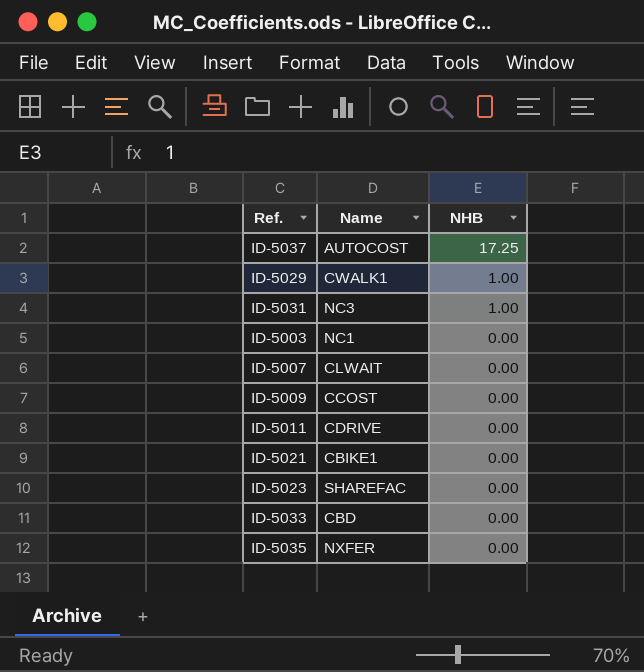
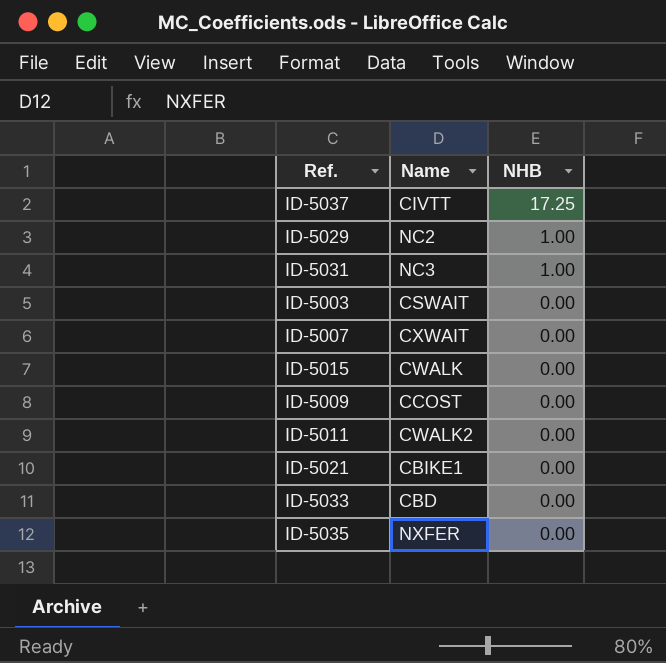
row ID-5023: SHAREFAC | 0.00 -> none
ID-5037 | Name: AUTOCOST -> CIVTT
ID-5029 | Name: CWALK1 -> NC2
ID-5003 | Name: NC1 -> CSWAIT
ID-5007 | Name: CLWAIT -> CXWAIT
row ID-5015: none -> CWALK | 0.00
ID-5011 | Name: CDRIVE -> CWALK2

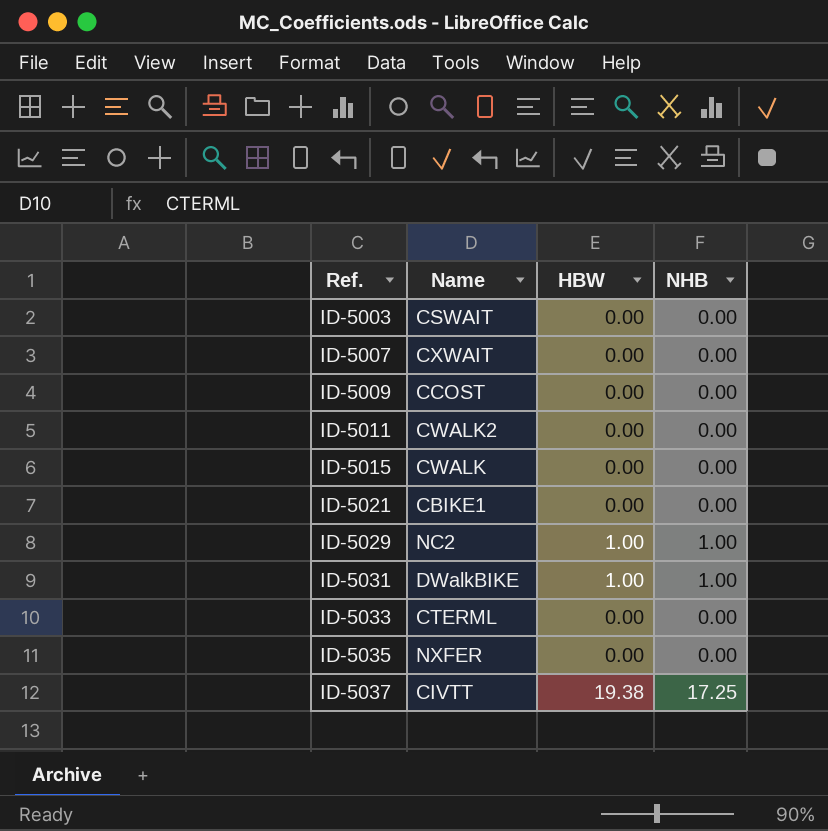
row order: NHB descending -> Ref. ascending
column HBW | position: none -> 3
ID-5031 | Name: NC3 -> DWalkBIKE
ID-5033 | Name: CBD -> CTERML

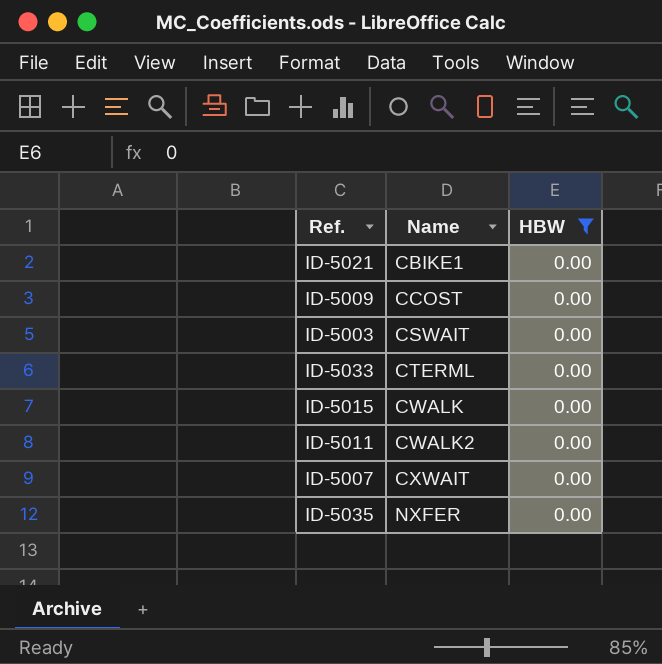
filter: none -> HBW = 0.00
row order: Ref. ascending -> Name ascending
column NHB | position: 4 -> none

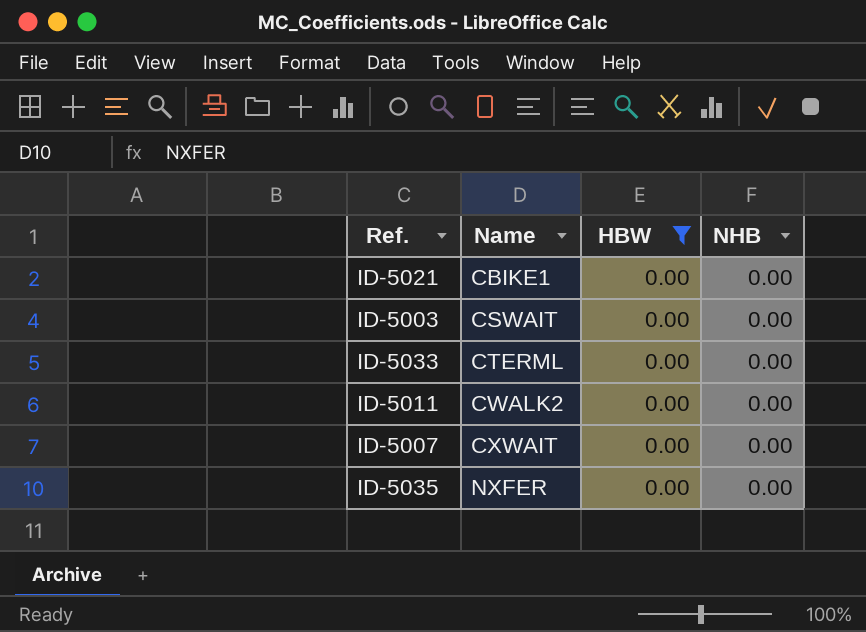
column NHB | position: none -> 4
row ID-5009: CCOST | 0.00 -> none
row ID-5015: CWALK | 0.00 -> none

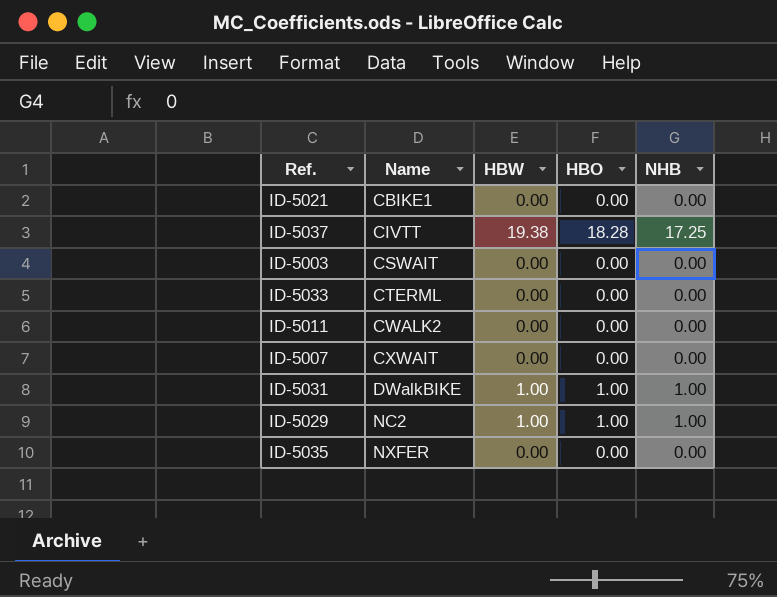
filter: HBW = 0.00 -> none
column HBO | position: none -> 4

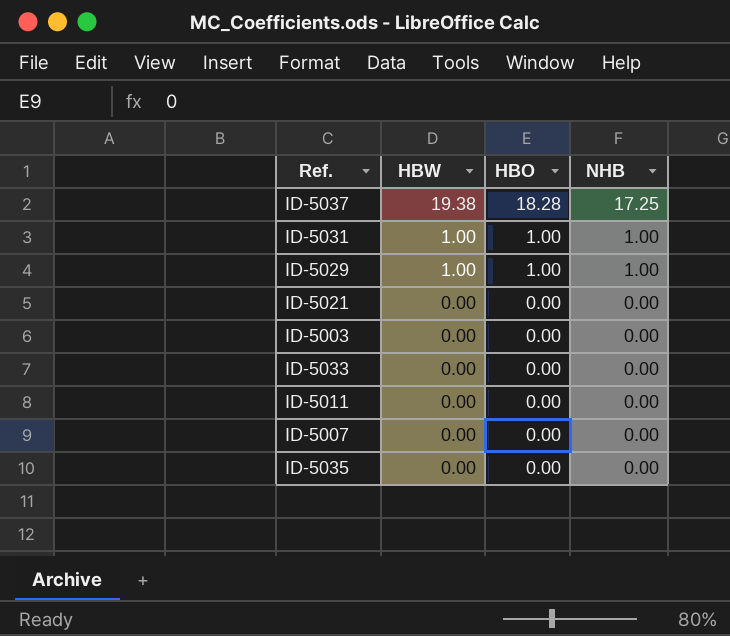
row order: Name ascending -> HBW descending
column Name | position: 2 -> none

